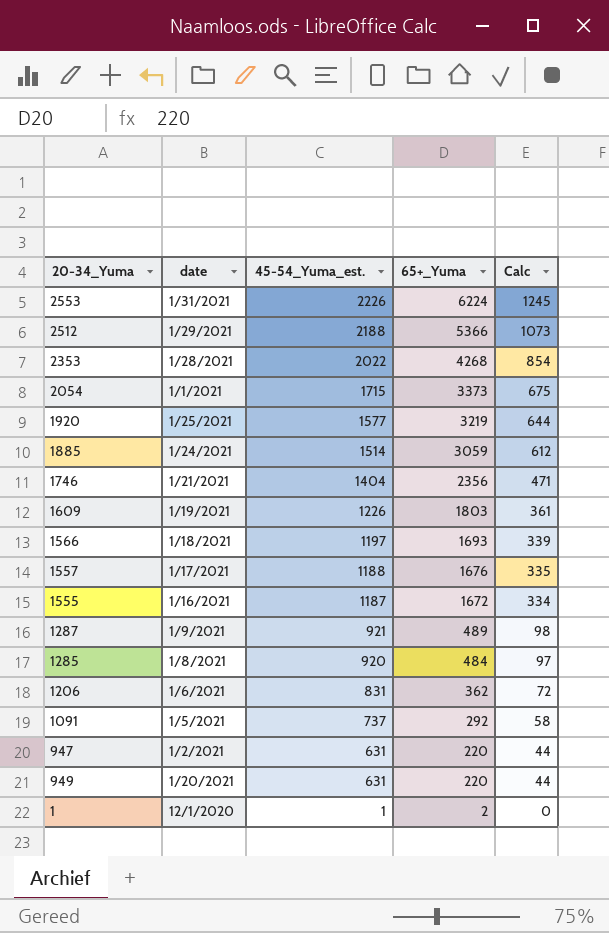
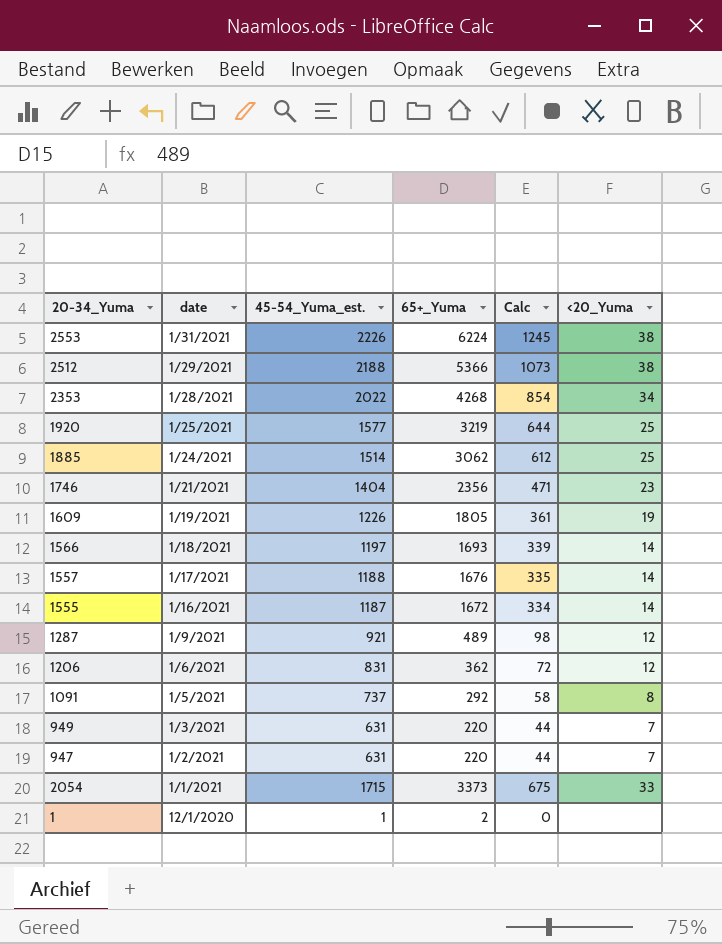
row order: 45-54_Yuma_est. descending -> date descending
column <20_Yuma | position: none -> 6
row 1285: 1/8/2021 | 920 | 484 | 97 -> none
1885 | 65+_Yuma: 3059 -> 3062
1609 | 65+_Yuma: 1803 -> 1805
949 | date: 1/20/2021 -> 1/3/2021

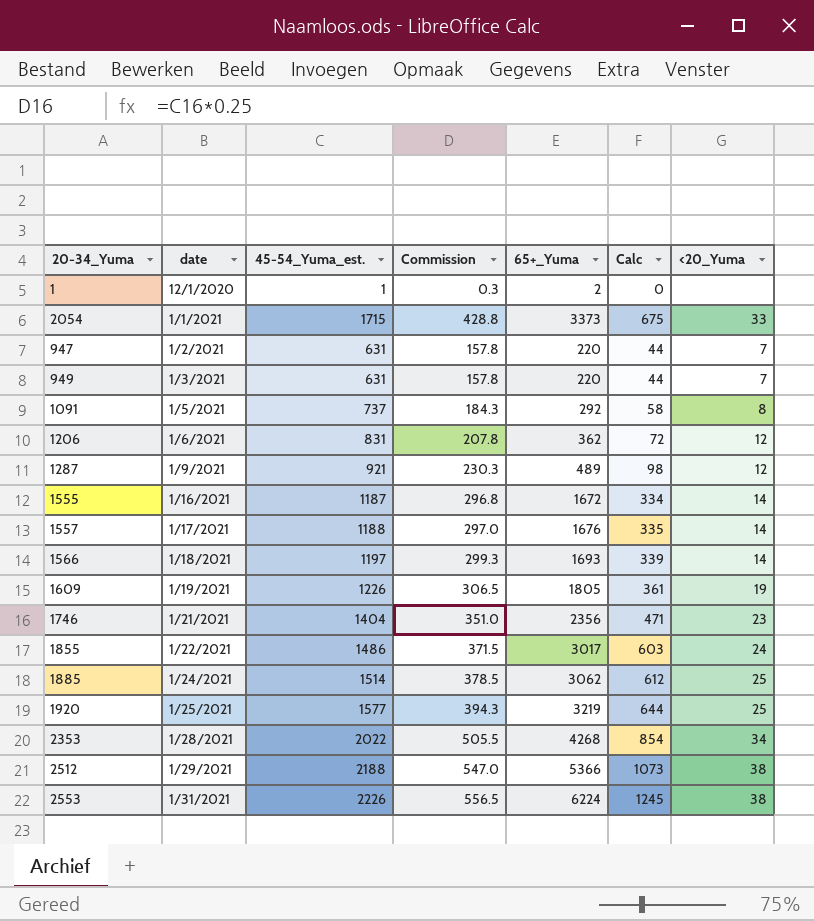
row order: date descending -> date ascending
column Commission | formula: none -> [45-54_Yuma_est.] * 0.25
row 1855: none -> 1/22/2021 | 1486 | 371.5 | 3017 | 603 | 24

